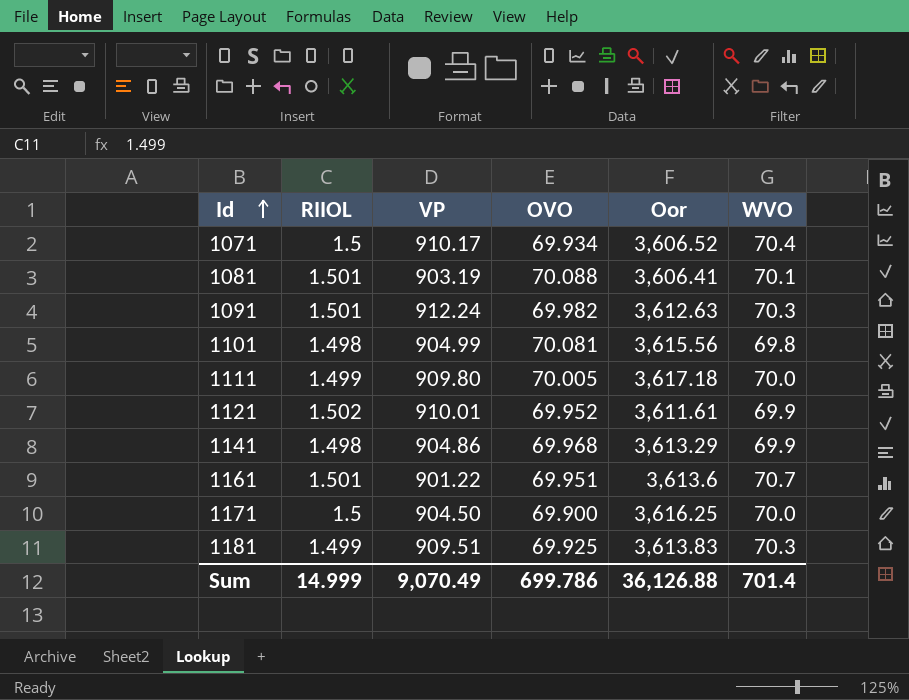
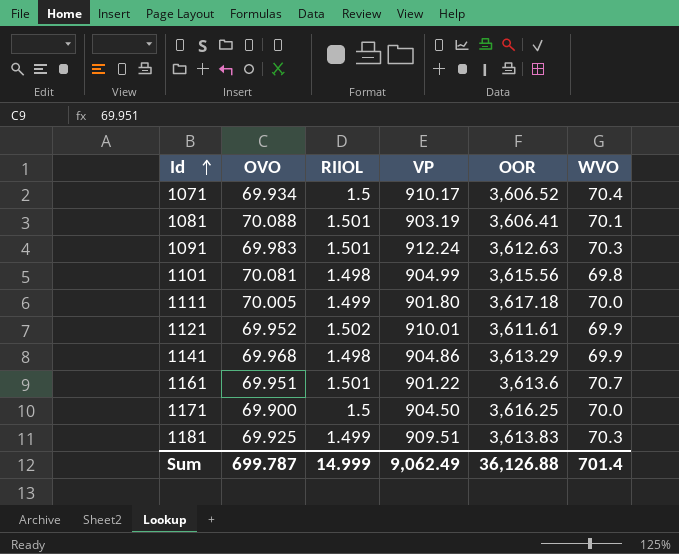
column OVO | position: 4 -> 2
column name: Oor -> OOR
1091 | OVO: 69.982 -> 69.983
1111 | VP: 909.80 -> 901.80
Sum | OVO: 699.786 -> 699.787
Sum | VP: 9,070.49 -> 9,062.49

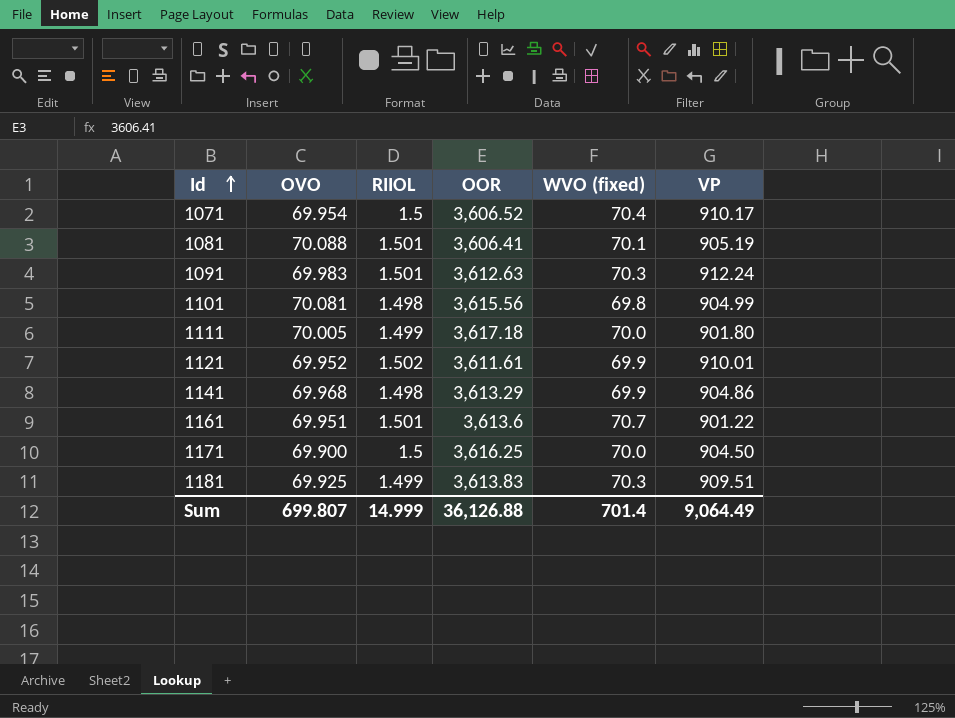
column name: WVO -> WVO (fixed)
column VP | position: 4 -> 6
1071 | OVO: 69.934 -> 69.954
1081 | VP: 903.19 -> 905.19
Sum | OVO: 699.787 -> 699.807
Sum | VP: 9,062.49 -> 9,064.49

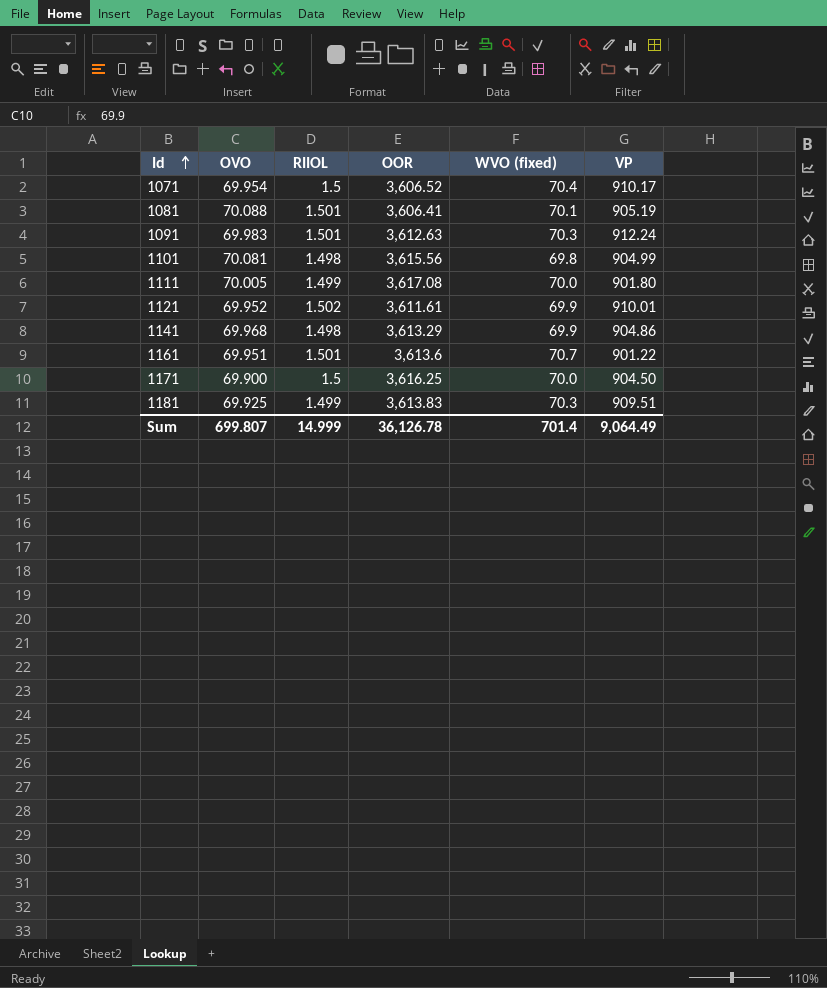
1111 | OOR: 3,617.18 -> 3,617.08
Sum | OOR: 36,126.88 -> 36,126.78

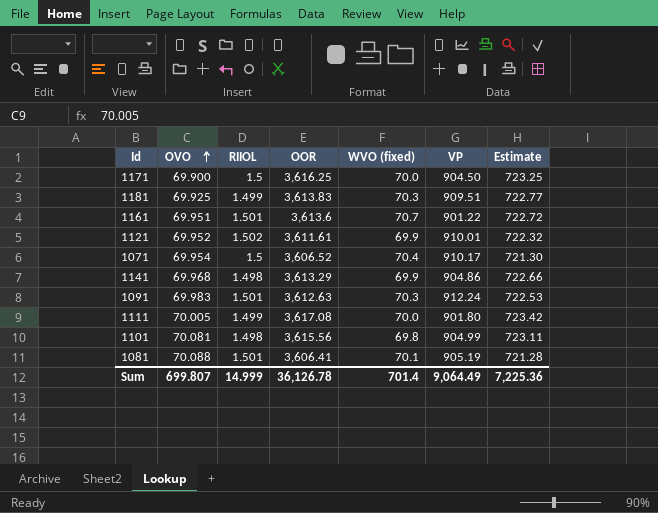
row order: Id ascending -> OVO ascending
column Estimate | formula: none -> [OOR] * 0.2

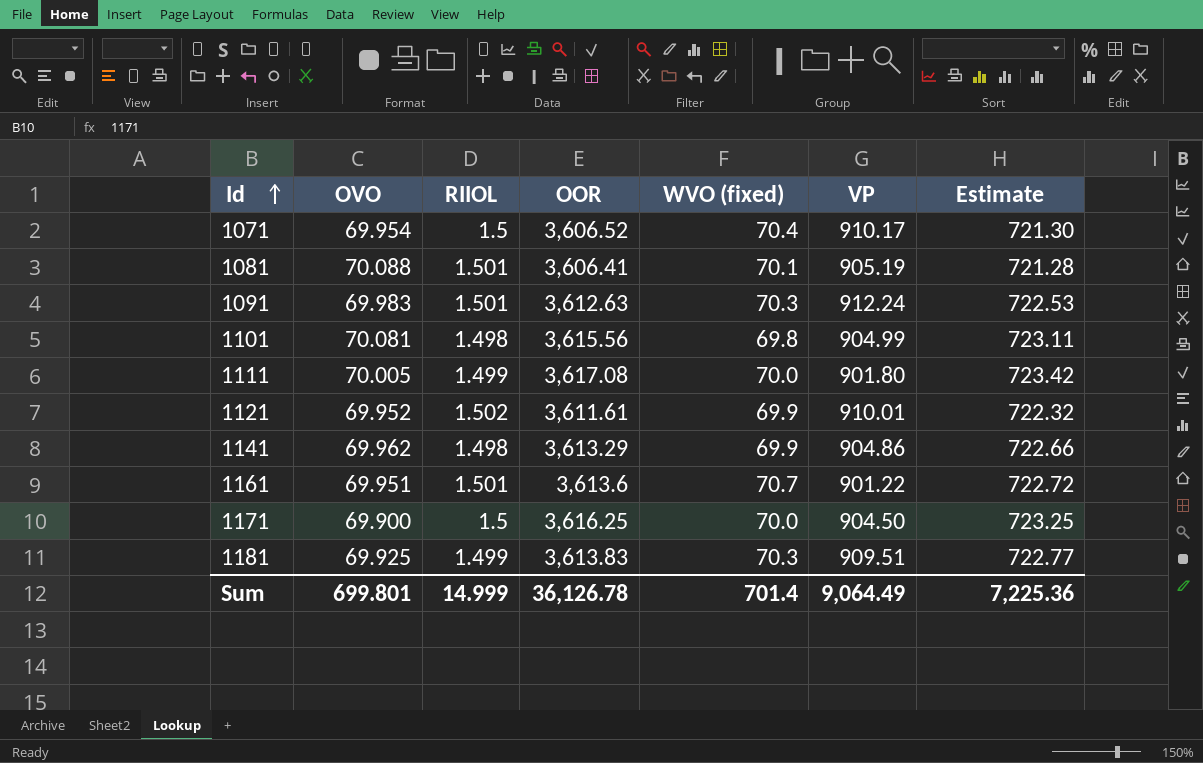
row order: OVO ascending -> Id ascending
1141 | OVO: 69.968 -> 69.962
Sum | OVO: 699.807 -> 699.801

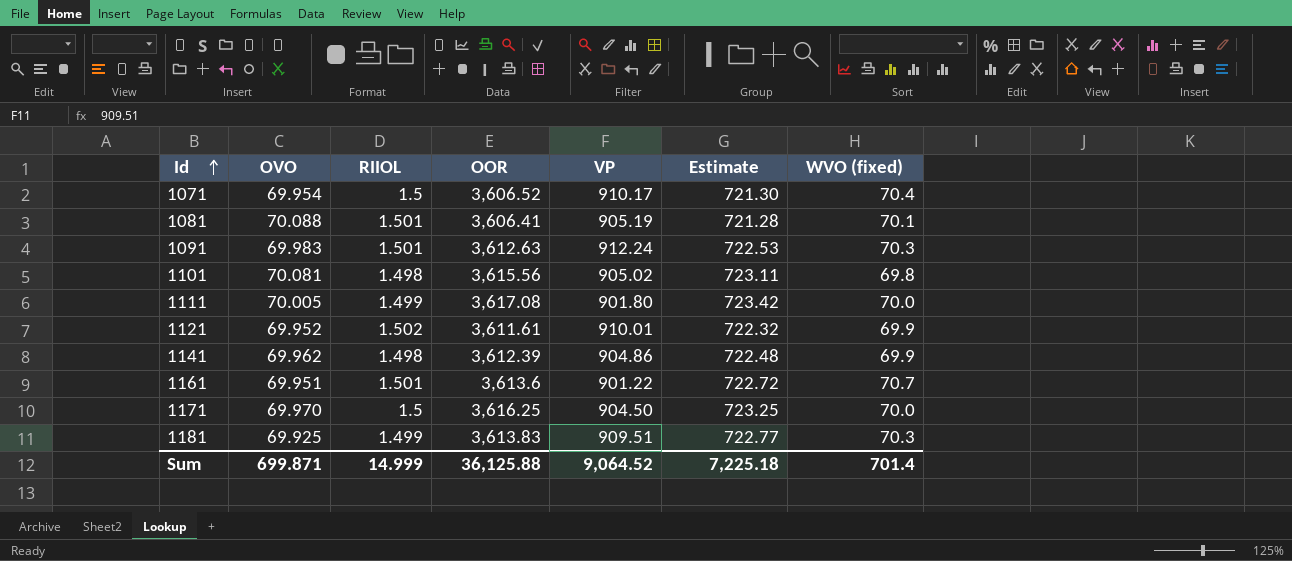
column WVO (fixed) | position: 5 -> 7
1101 | VP: 904.99 -> 905.02
1141 | OOR: 3,613.29 -> 3,612.39
1141 | Estimate: 722.66 -> 722.48
1171 | OVO: 69.900 -> 69.970
Sum | OVO: 699.801 -> 699.871
Sum | OOR: 36,126.78 -> 36,125.88
Sum | VP: 9,064.49 -> 9,064.52
Sum | Estimate: 7,225.36 -> 7,225.18

